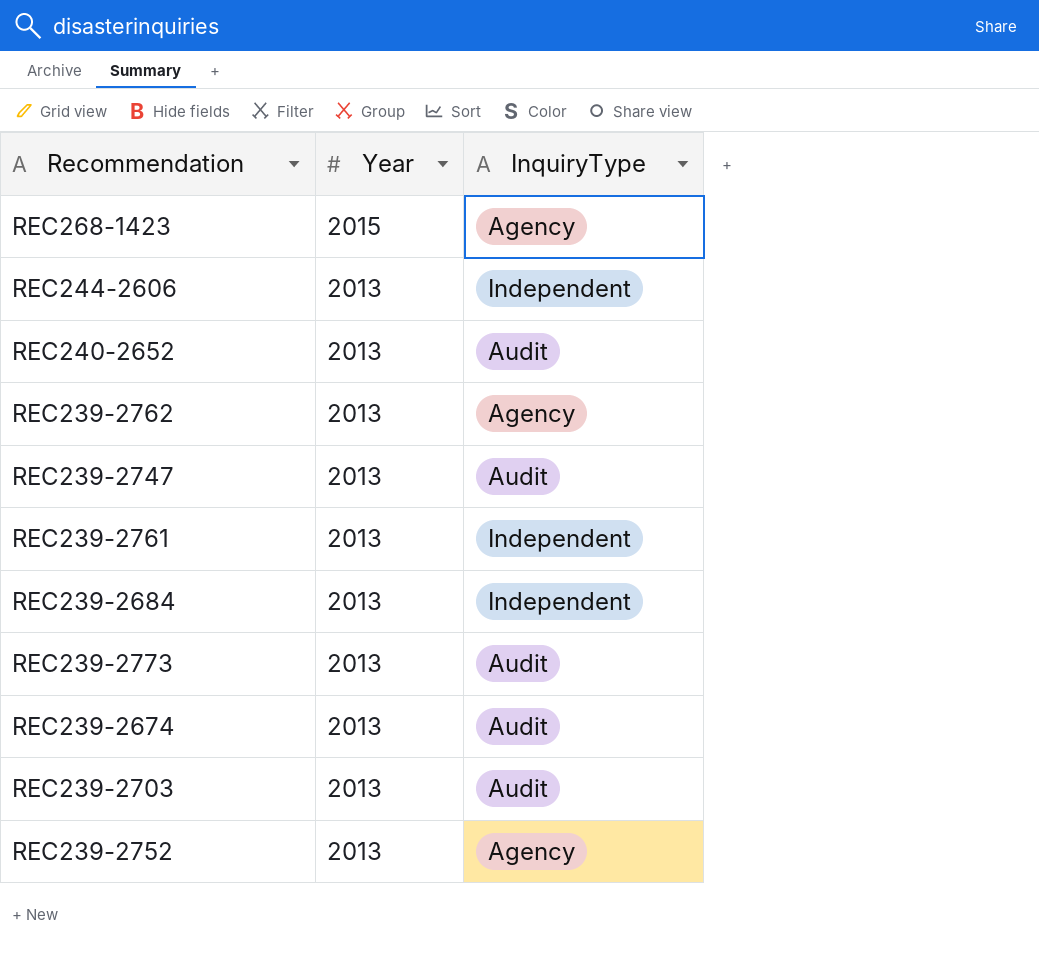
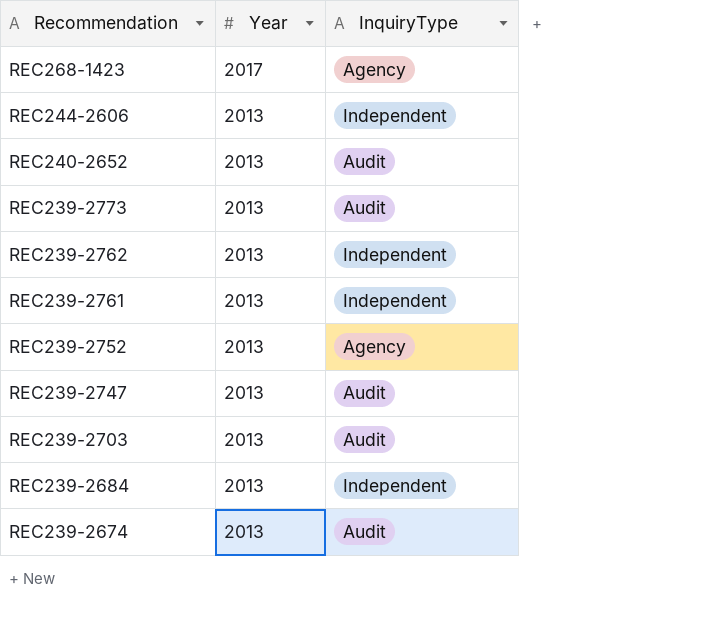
row order: Year descending -> Recommendation descending
REC268-1423 | Year: 2015 -> 2017
REC239-2762 | InquiryType: Agency -> Independent

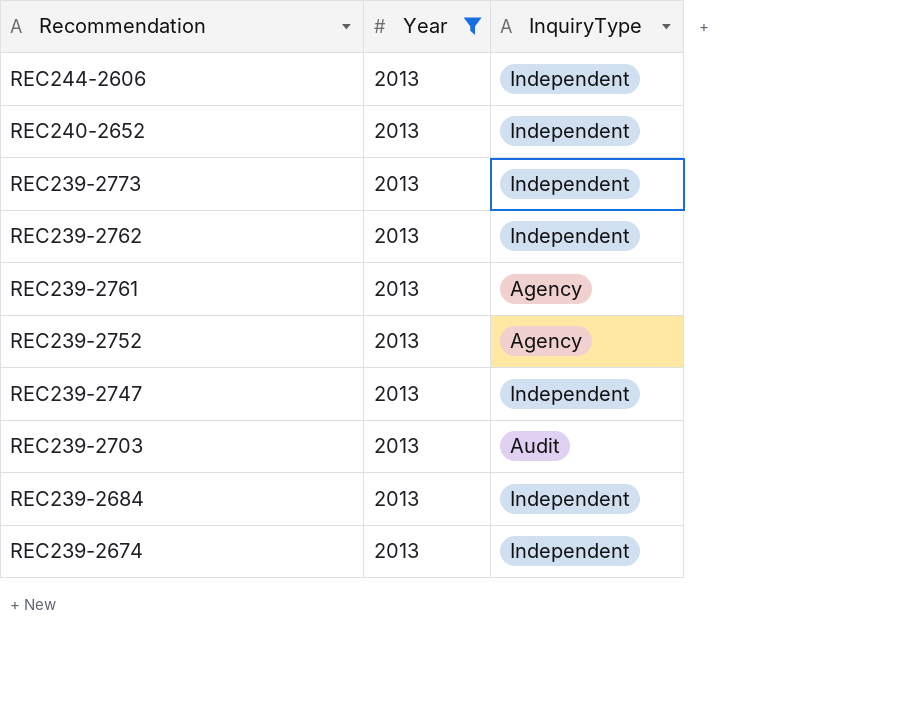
filter: none -> Year = 2013
REC240-2652 | InquiryType: Audit -> Independent
REC239-2773 | InquiryType: Audit -> Independent
REC239-2761 | InquiryType: Independent -> Agency
REC239-2747 | InquiryType: Audit -> Independent
REC239-2674 | InquiryType: Audit -> Independent

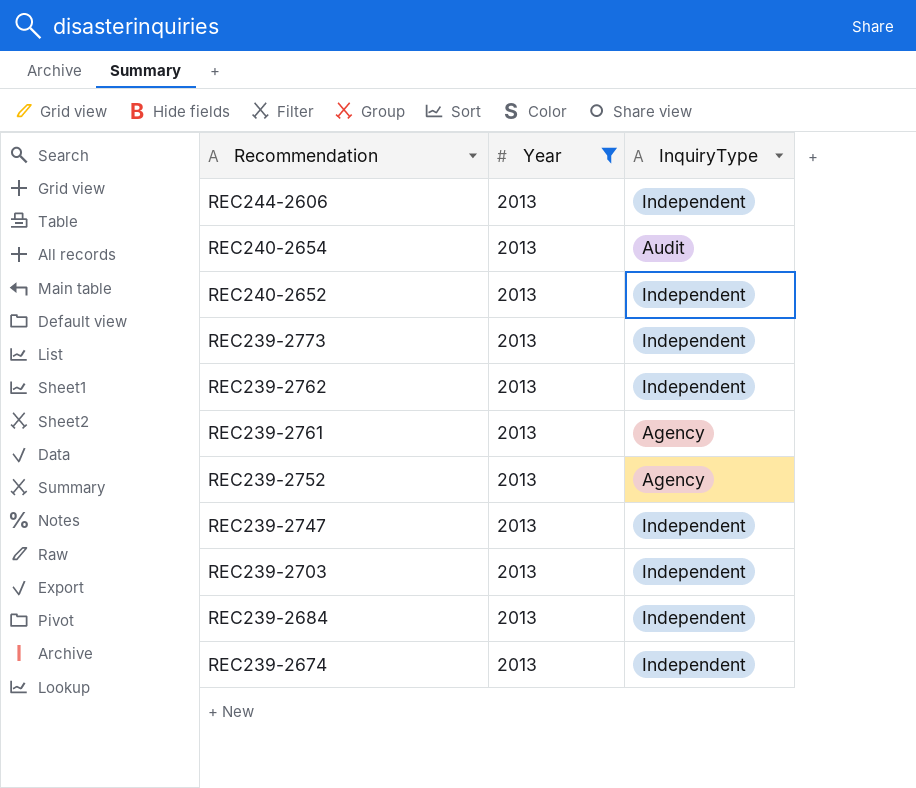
row REC240-2654: none -> 2013 | Audit
REC239-2703 | InquiryType: Audit -> Independent

